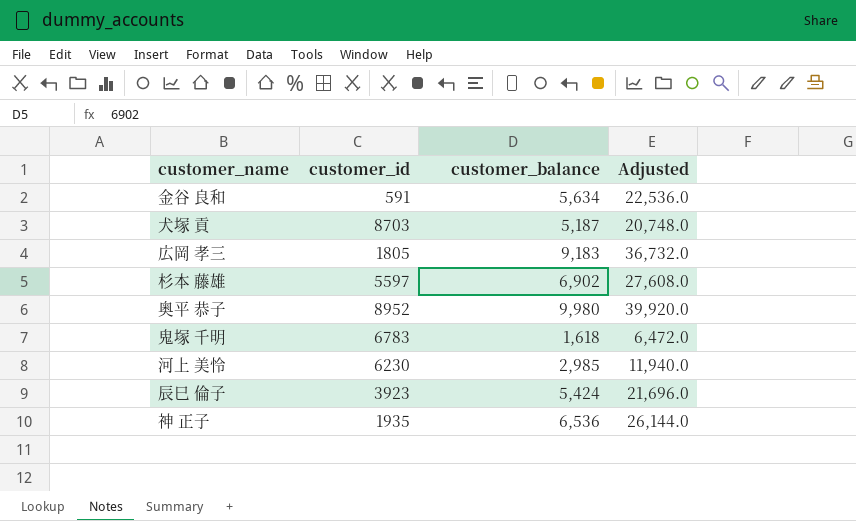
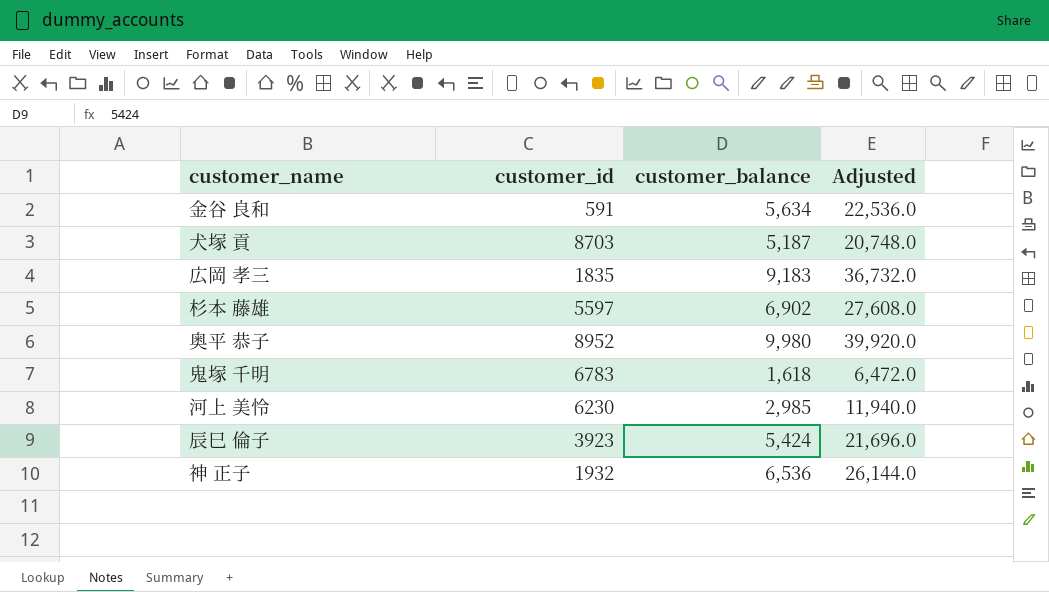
広岡 孝三 | customer_id: 1805 -> 1835
神 正子 | customer_id: 1935 -> 1932

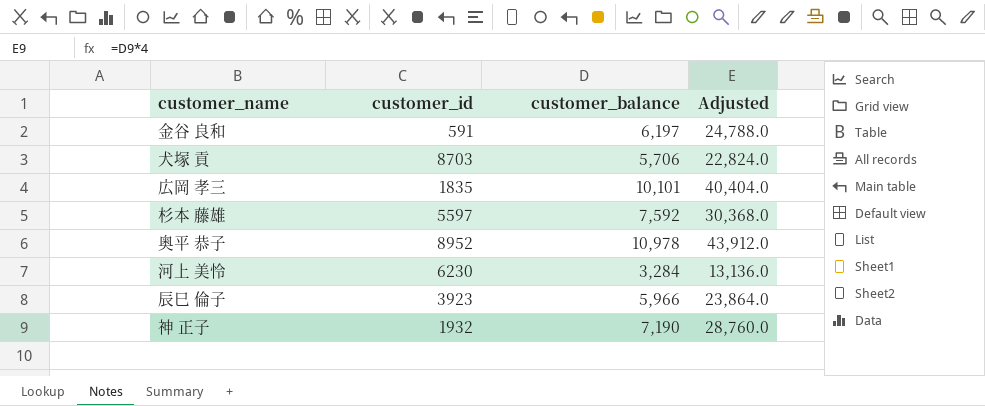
row 鬼塚 千明: 6783 | 1,618 | 6,472.0 -> none
金谷 良和 | customer_balance: 5,634 -> 6,197
金谷 良和 | Adjusted: 22,536.0 -> 24,788.0
犬塚 貢 | customer_balance: 5,187 -> 5,706
犬塚 貢 | Adjusted: 20,748.0 -> 22,824.0
広岡 孝三 | customer_balance: 9,183 -> 10,101
広岡 孝三 | Adjusted: 36,732.0 -> 40,404.0
杉本 藤雄 | customer_balance: 6,902 -> 7,592
杉本 藤雄 | Adjusted: 27,608.0 -> 30,368.0
奥平 恭子 | customer_balance: 9,980 -> 10,978
奥平 恭子 | Adjusted: 39,920.0 -> 43,912.0
河上 美怜 | customer_balance: 2,985 -> 3,284
河上 美怜 | Adjusted: 11,940.0 -> 13,136.0
辰巳 倫子 | customer_balance: 5,424 -> 5,966
辰巳 倫子 | Adjusted: 21,696.0 -> 23,864.0
神 正子 | customer_balance: 6,536 -> 7,190
神 正子 | Adjusted: 26,144.0 -> 28,760.0

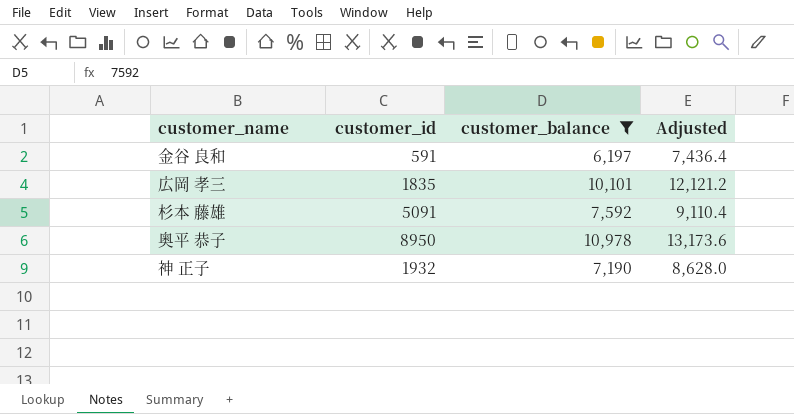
filter: none -> customer_balance >= 6,197
column Adjusted | formula: [customer_balance] * 4 -> [customer_balance] * 1.2
杉本 藤雄 | customer_id: 5597 -> 5091
奥平 恭子 | customer_id: 8952 -> 8950

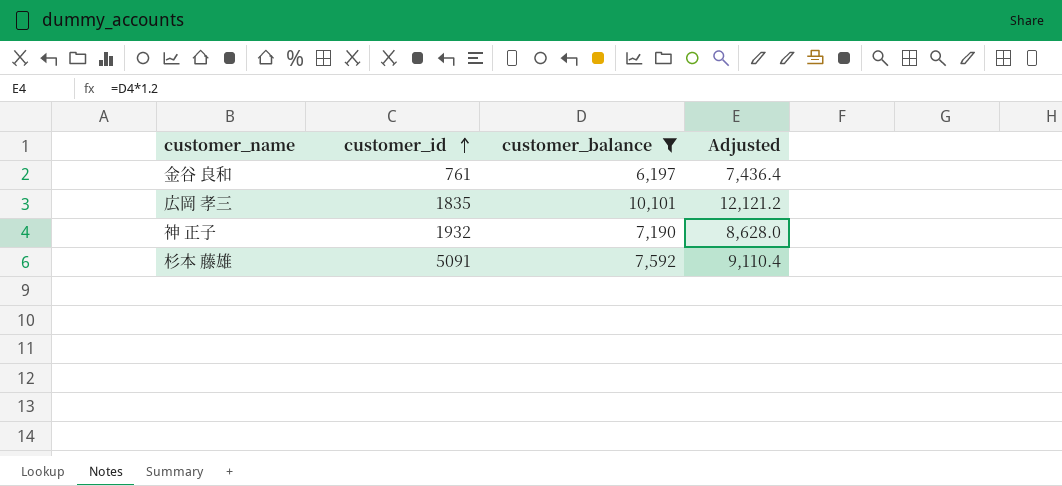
row order: none -> customer_id ascending
row 奥平 恭子: 8950 | 10,978 | 13,173.6 -> none
金谷 良和 | customer_id: 591 -> 761

